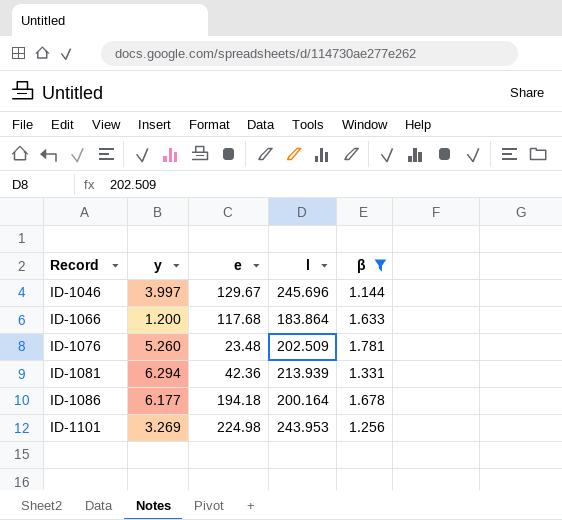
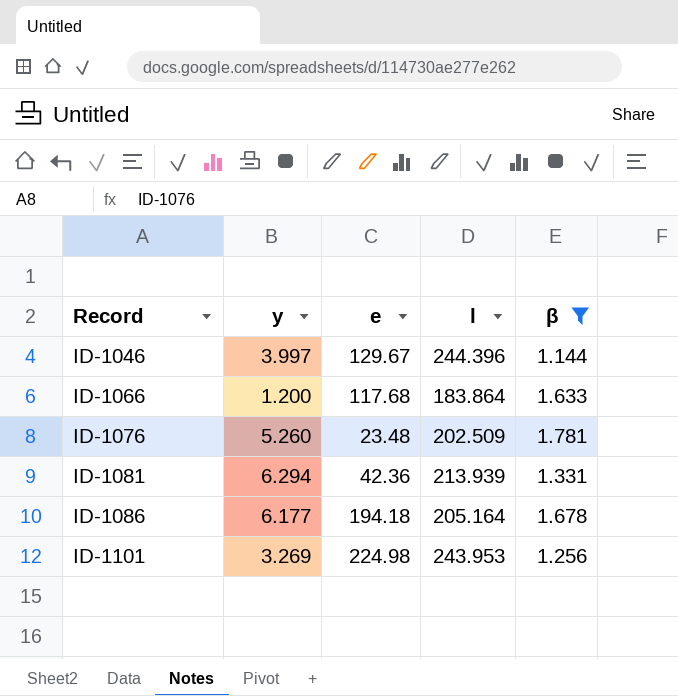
ID-1046 | l: 245.696 -> 244.396
ID-1086 | l: 200.164 -> 205.164

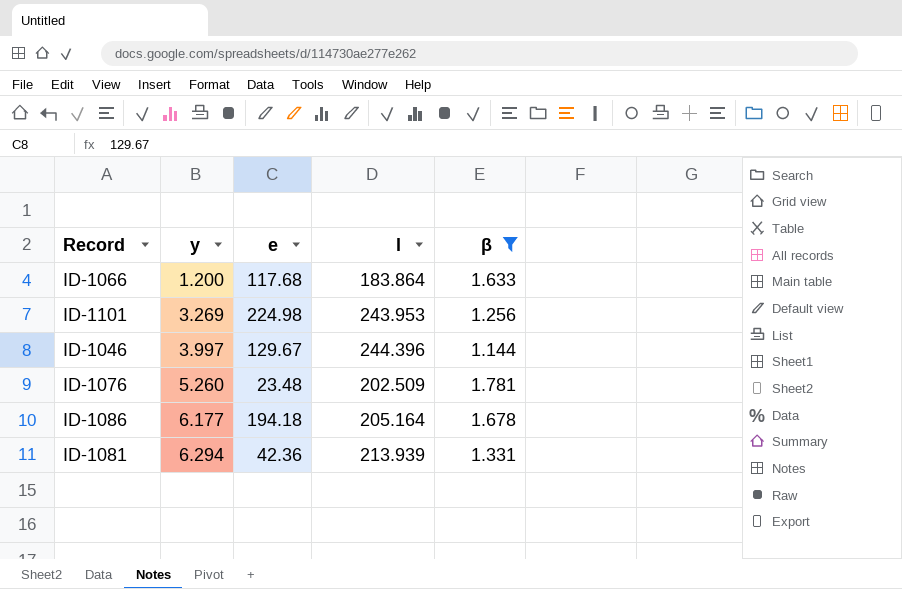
row order: Record ascending -> y ascending

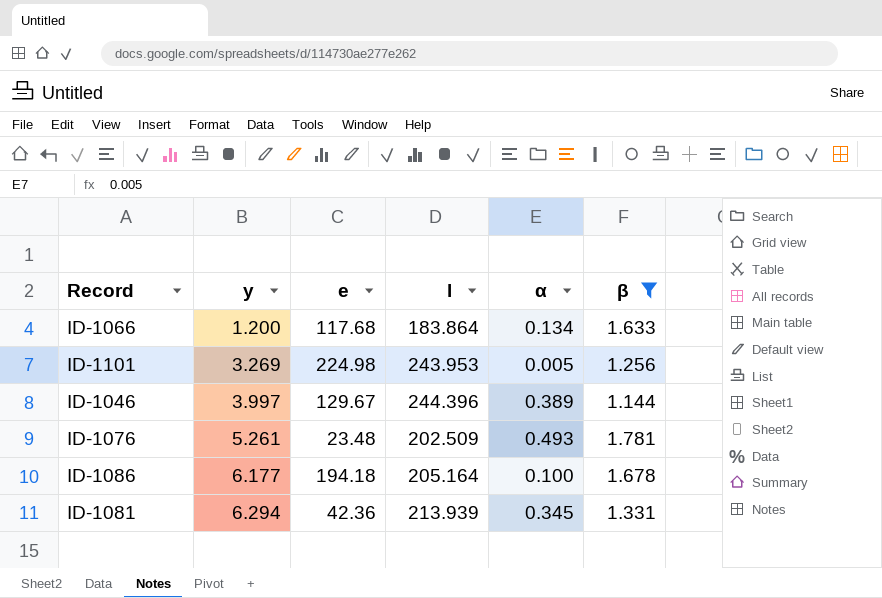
column α | position: none -> 5
ID-1076 | y: 5.260 -> 5.261

